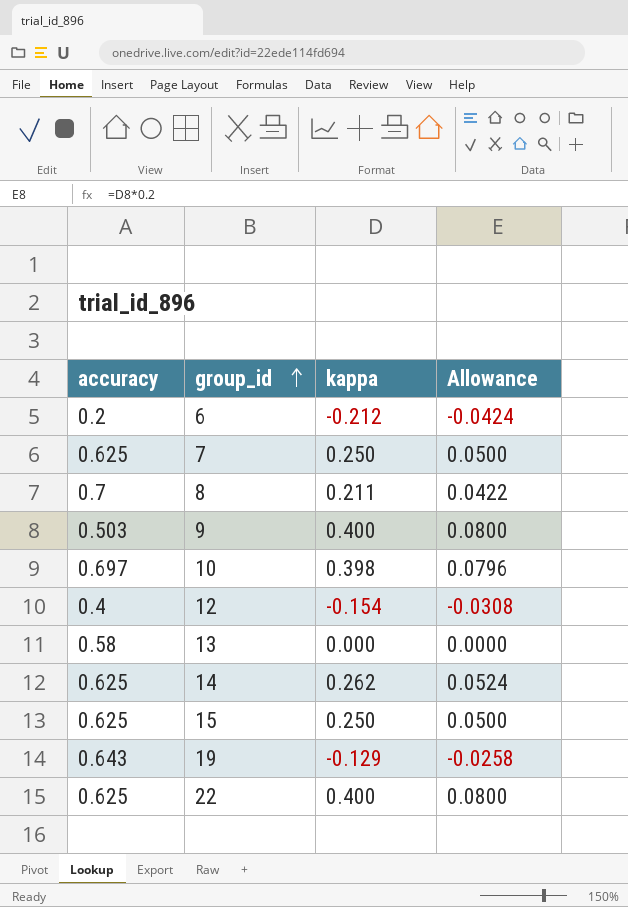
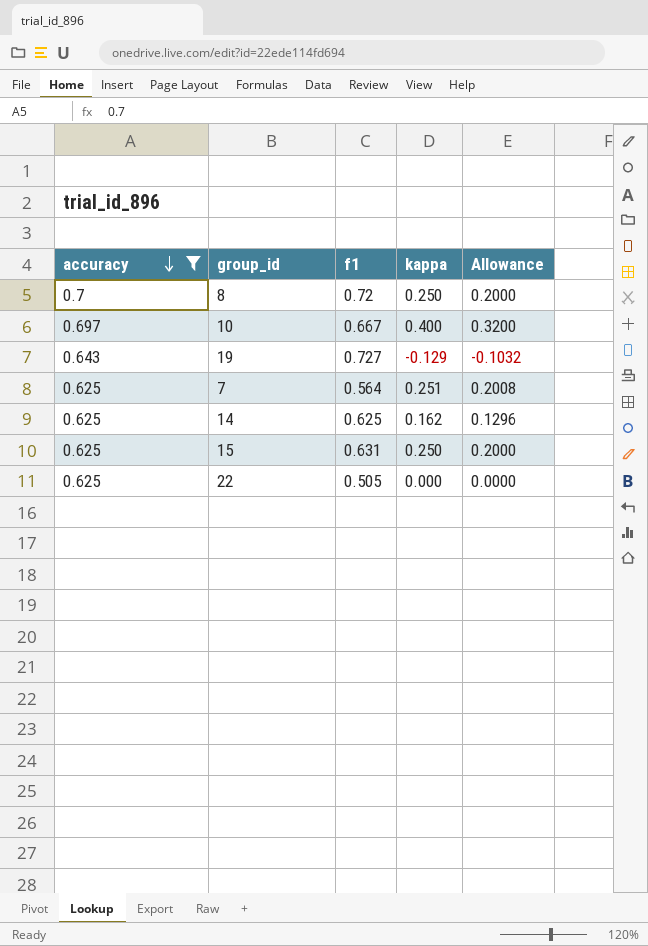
filter: none -> accuracy >= 0.625
row order: group_id ascending -> accuracy descending
column f1 | position: none -> 3
column Allowance | formula: [kappa] * 0.2 -> [kappa] * 0.8
8 | kappa: 0.211 -> 0.250
10 | kappa: 0.398 -> 0.400
7 | kappa: 0.250 -> 0.251
14 | kappa: 0.262 -> 0.162
22 | kappa: 0.400 -> 0.000

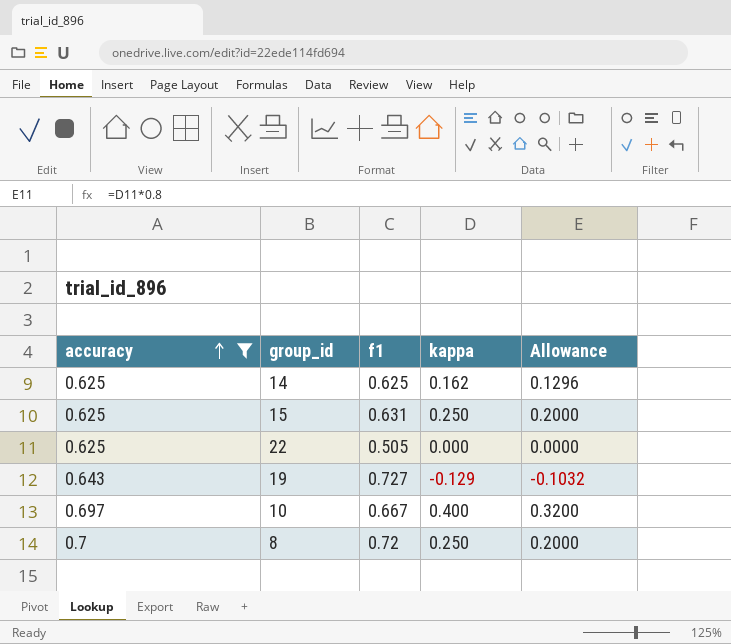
row order: accuracy descending -> accuracy ascending
row 7: 0.625 | 0.564 | 0.251 | 0.2008 -> none

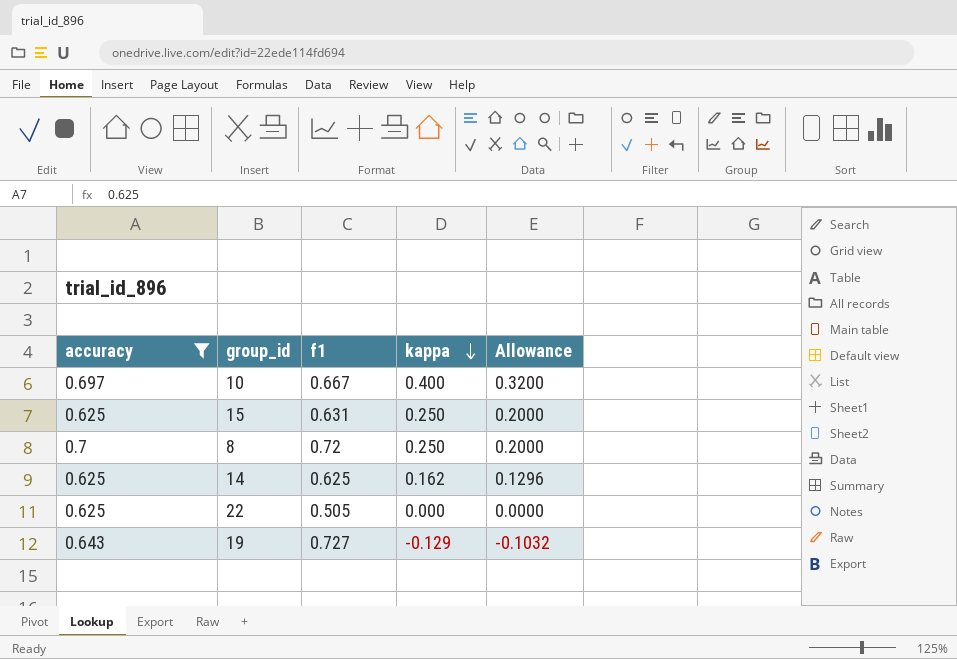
row order: accuracy ascending -> kappa descending

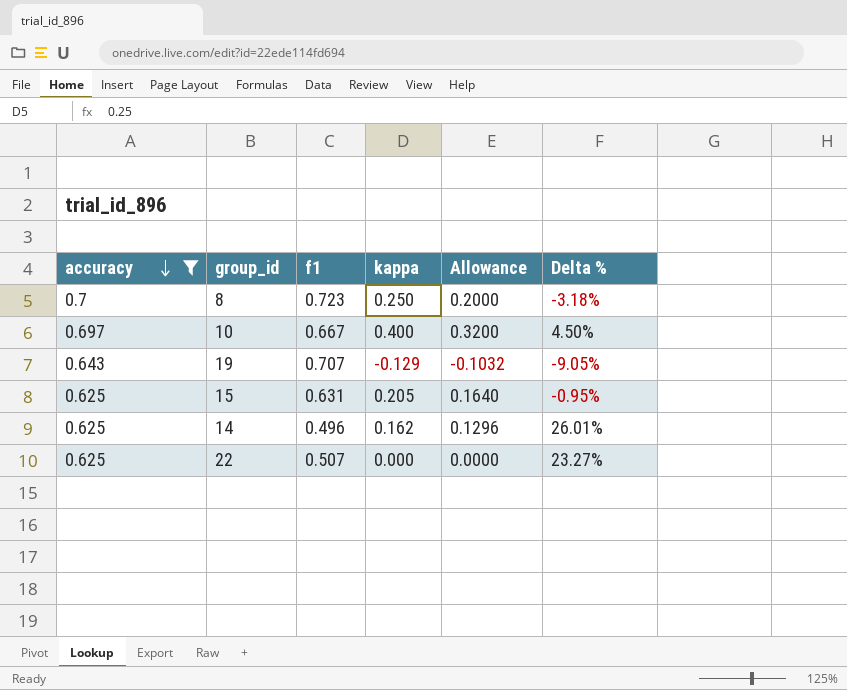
row order: kappa descending -> accuracy descending
column Delta % | formula: none -> ([accuracy] - [f1]) / [f1]
8 | f1: 0.72 -> 0.723
19 | f1: 0.727 -> 0.707
15 | kappa: 0.250 -> 0.205
15 | Allowance: 0.2000 -> 0.1640
14 | f1: 0.625 -> 0.496
22 | f1: 0.505 -> 0.507

